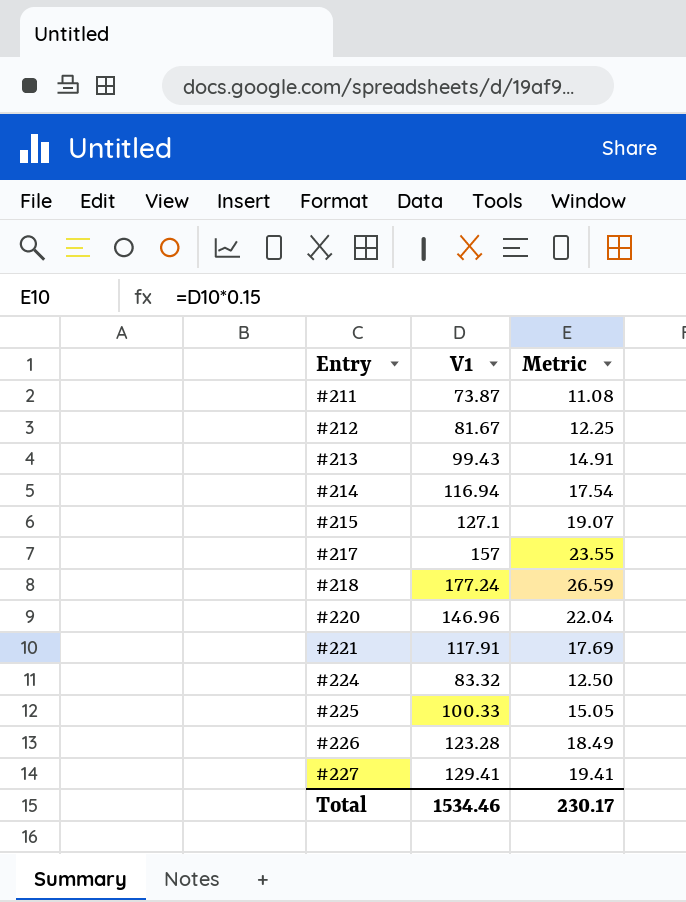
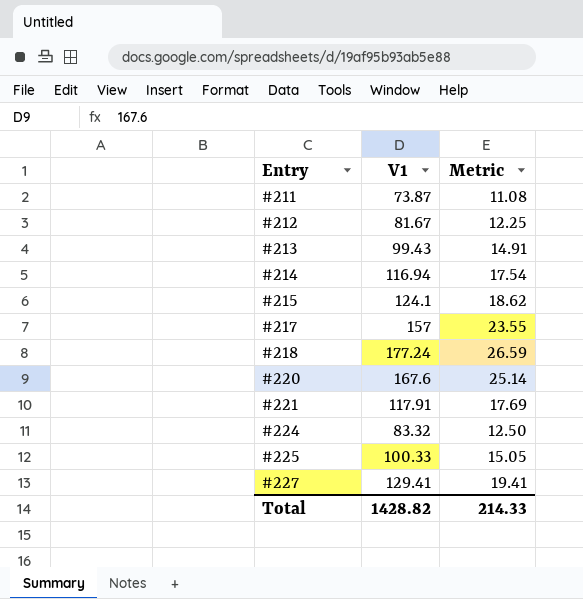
row #226: 123.28 | 18.49 -> none
#215 | V1: 127.1 -> 124.1
#215 | Metric: 19.07 -> 18.62
#220 | V1: 146.96 -> 167.6
#220 | Metric: 22.04 -> 25.14
Total | V1: 1534.46 -> 1428.82
Total | Metric: 230.17 -> 214.33

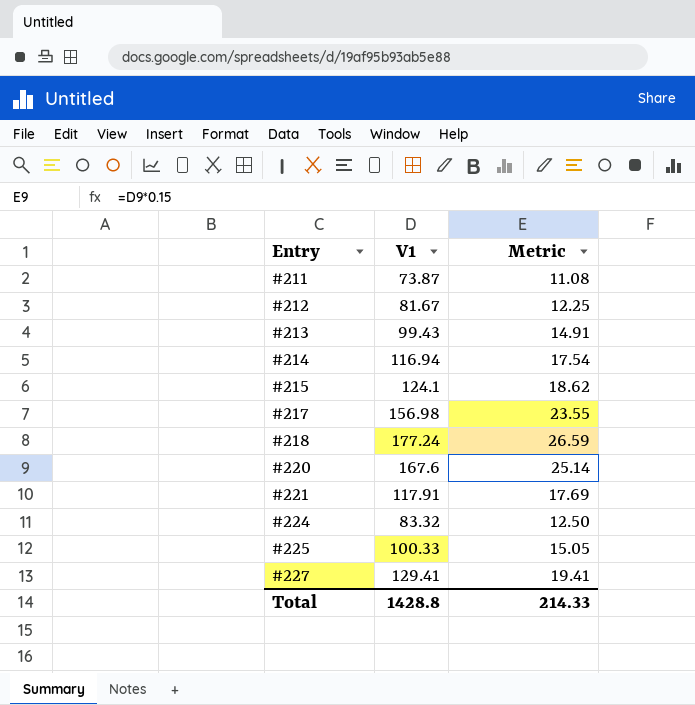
#217 | V1: 157 -> 156.98
Total | V1: 1428.82 -> 1428.8

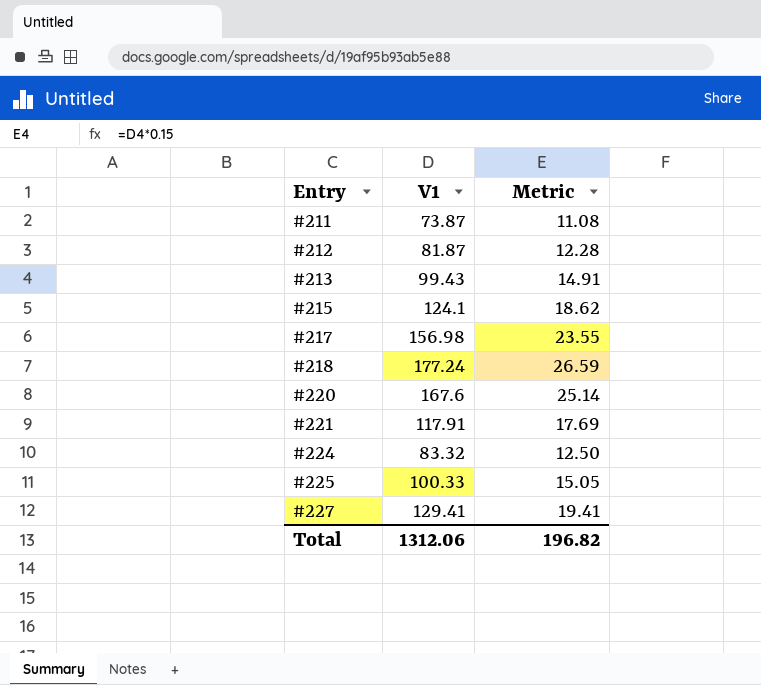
row #214: 116.94 | 17.54 -> none
#212 | V1: 81.67 -> 81.87
#212 | Metric: 12.25 -> 12.28
Total | V1: 1428.8 -> 1312.06
Total | Metric: 214.33 -> 196.82

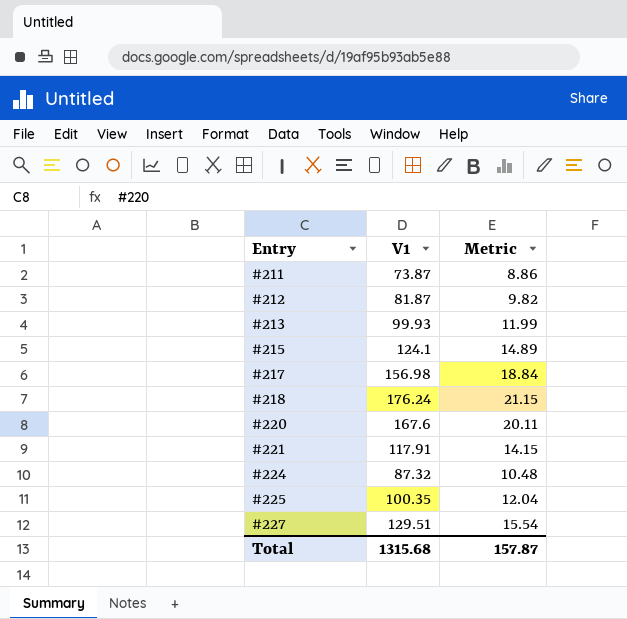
column Metric | formula: [V1] * 0.15 -> [V1] * 0.12
#213 | V1: 99.43 -> 99.93
#218 | V1: 177.24 -> 176.24
#224 | V1: 83.32 -> 87.32
#225 | V1: 100.33 -> 100.35
#227 | V1: 129.41 -> 129.51
Total | V1: 1312.06 -> 1315.68
Total | Metric: 196.82 -> 157.87

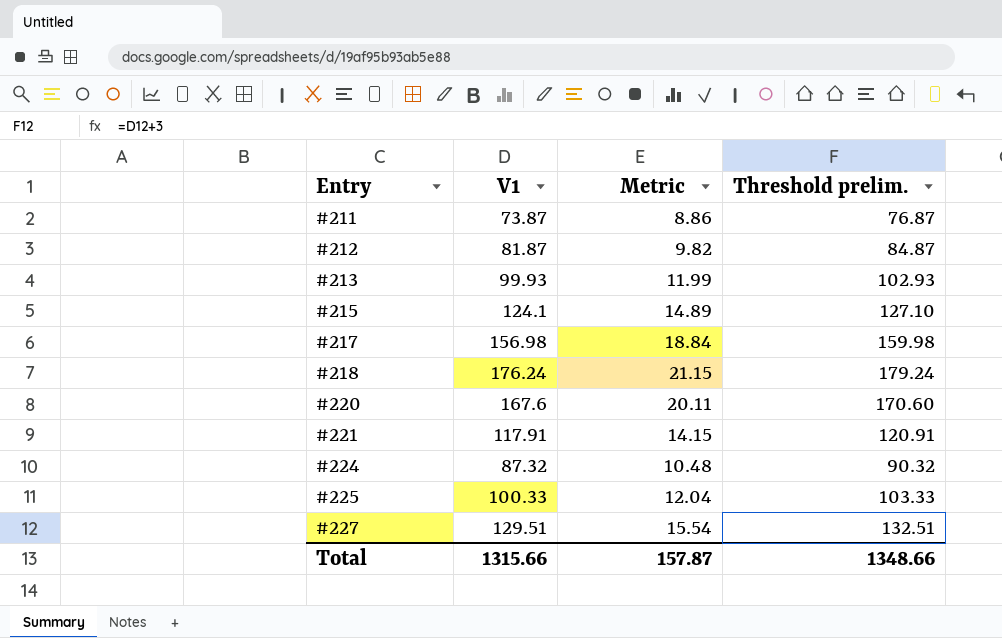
column Threshold prelim. | formula: none -> [V1] + 3
#225 | V1: 100.35 -> 100.33
Total | V1: 1315.68 -> 1315.66

